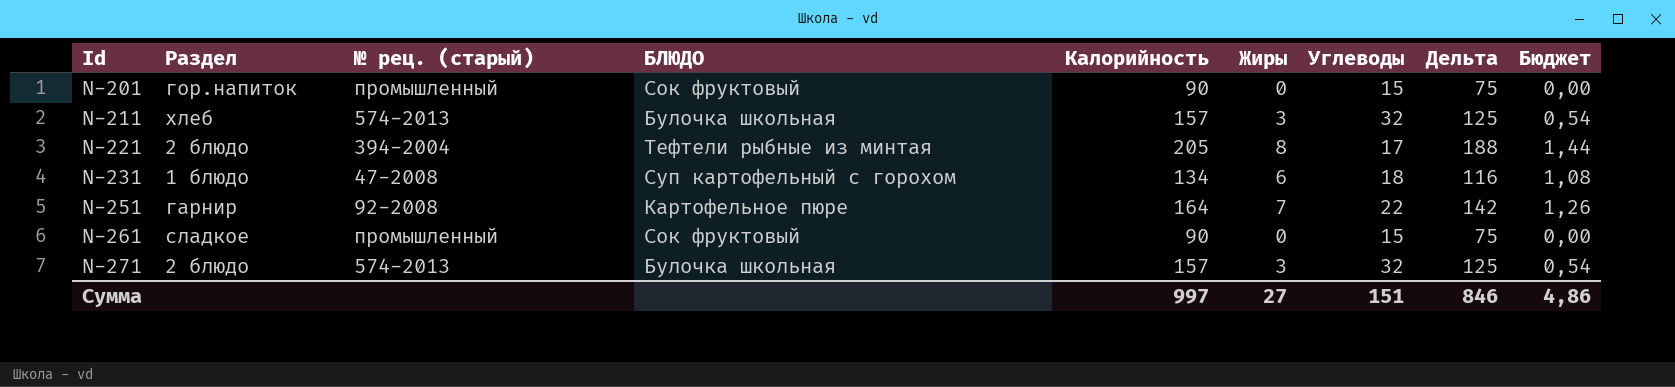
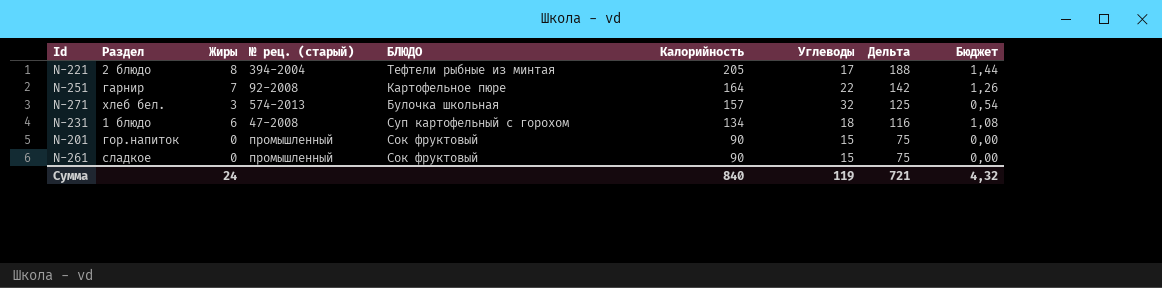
row order: Id ascending -> Калорийность descending
column Жиры | position: 6 -> 3
row N-211: хлеб | 574-2013 | Булочка школьная | 157 | 3 | 32 | 125 | 0,54 -> none
N-271 | Раздел: 2 блюдо -> хлеб бел.
Сумма | Жиры: 27 -> 24
Сумма | Калорийность: 997 -> 840
Сумма | Углеводы: 151 -> 119
Сумма | Дельта: 846 -> 721
Сумма | Бюджет: 4,86 -> 4,32

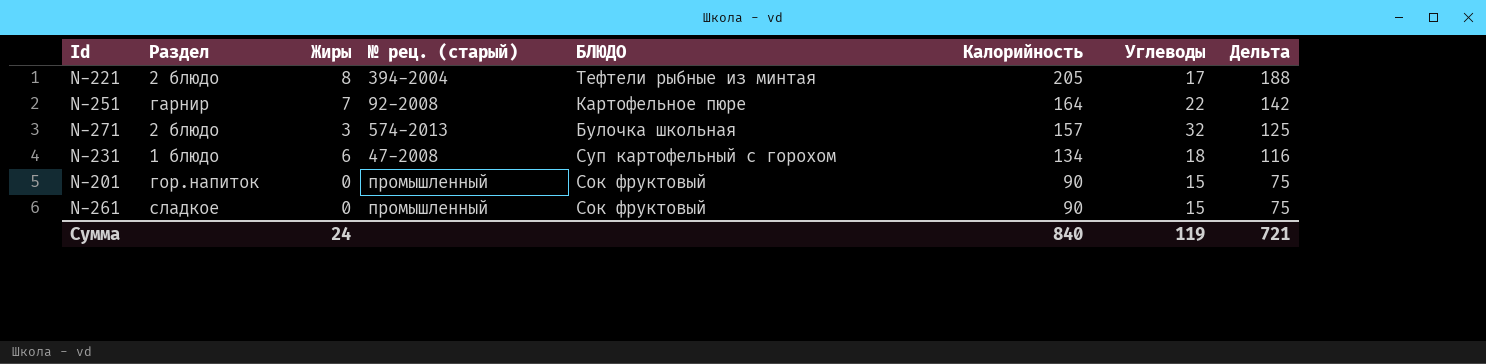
column Бюджет | formula: [Жиры] * 0,18 -> none
N-271 | Раздел: хлеб бел. -> 2 блюдо

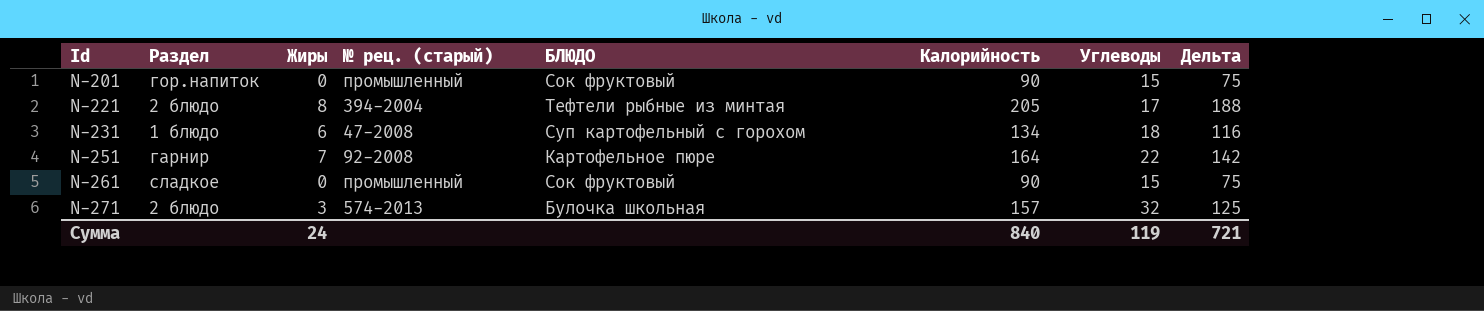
row order: Калорийность descending -> Id ascending

